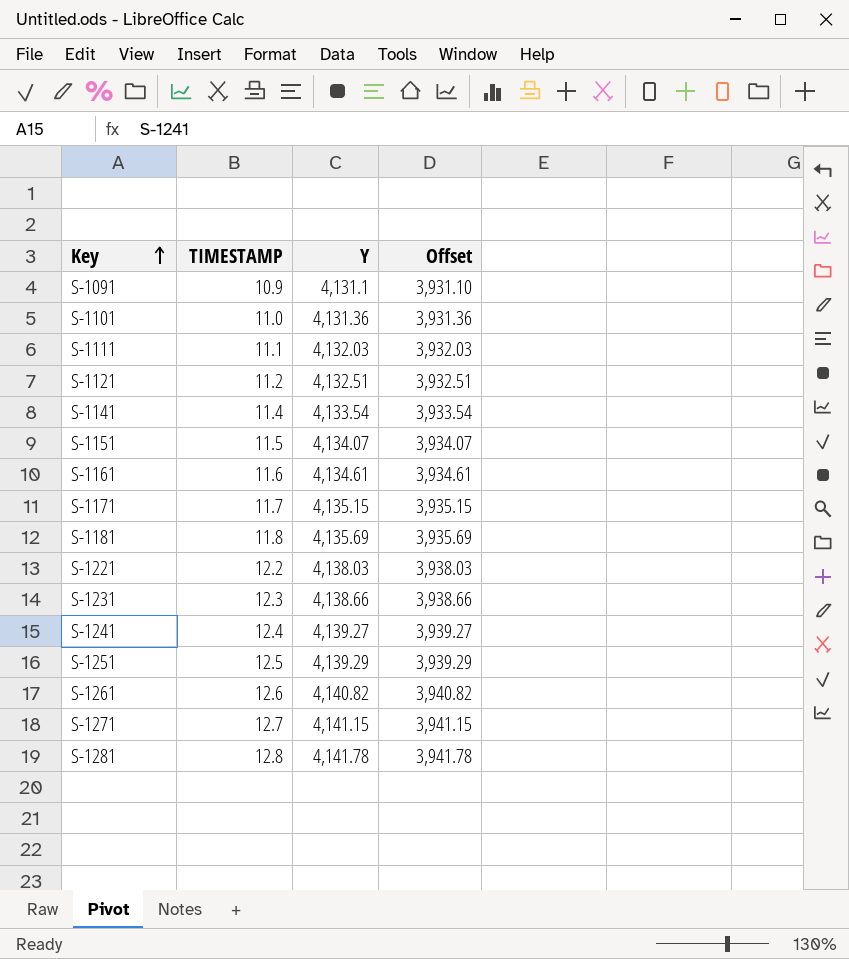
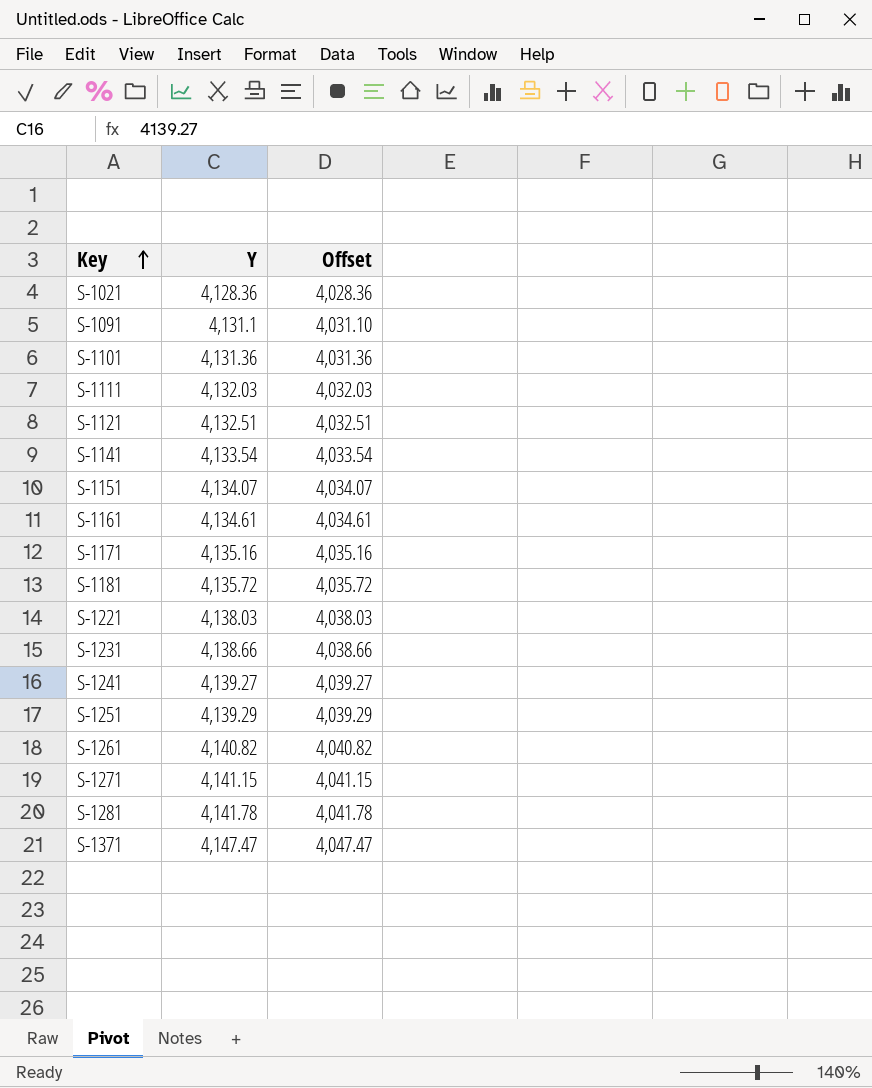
column TIMESTAMP | position: 2 -> none
column Offset | formula: [Y] - 200 -> [Y] - 100
row S-1021: none -> 4,128.36 | 4,028.36
S-1171 | Y: 4,135.15 -> 4,135.16
S-1181 | Y: 4,135.69 -> 4,135.72
row S-1371: none -> 4,147.47 | 4,047.47

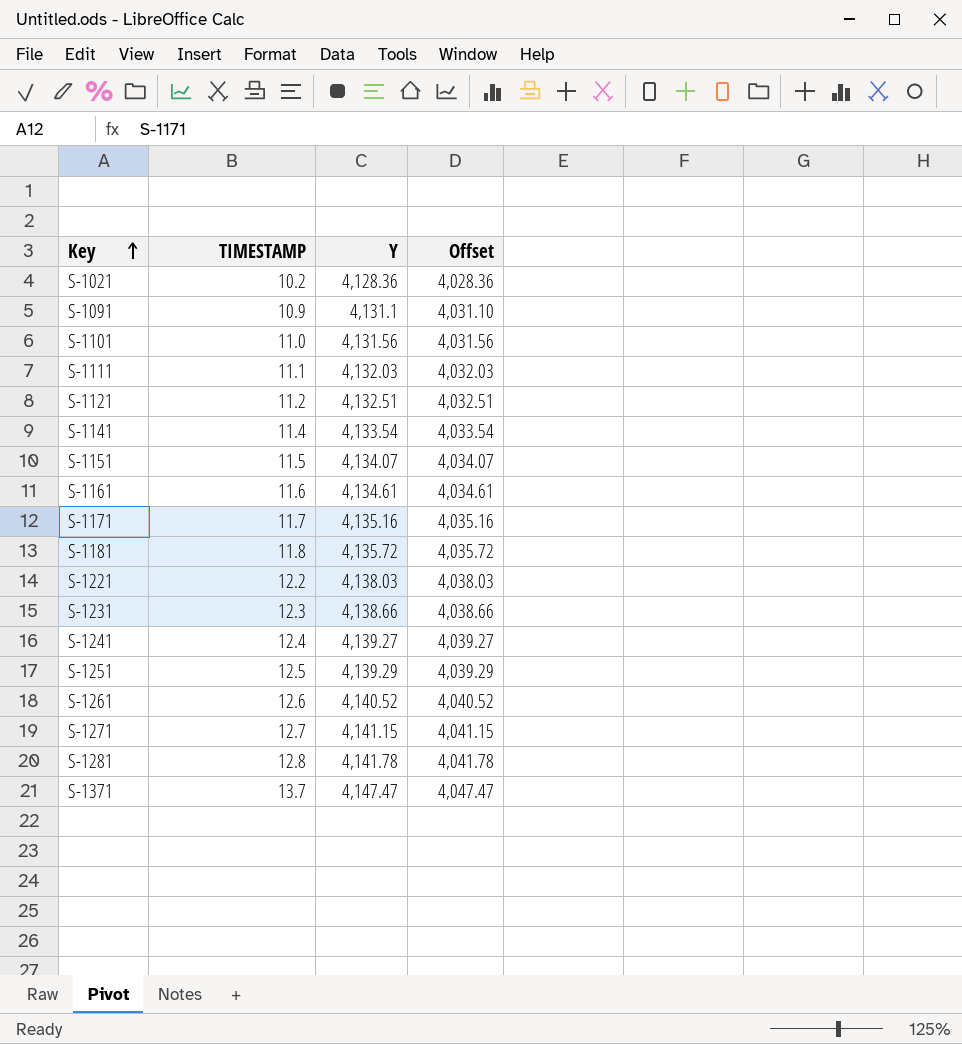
column TIMESTAMP | position: none -> 2
S-1101 | Y: 4,131.36 -> 4,131.56
S-1101 | Offset: 4,031.36 -> 4,031.56
S-1261 | Y: 4,140.82 -> 4,140.52
S-1261 | Offset: 4,040.82 -> 4,040.52

